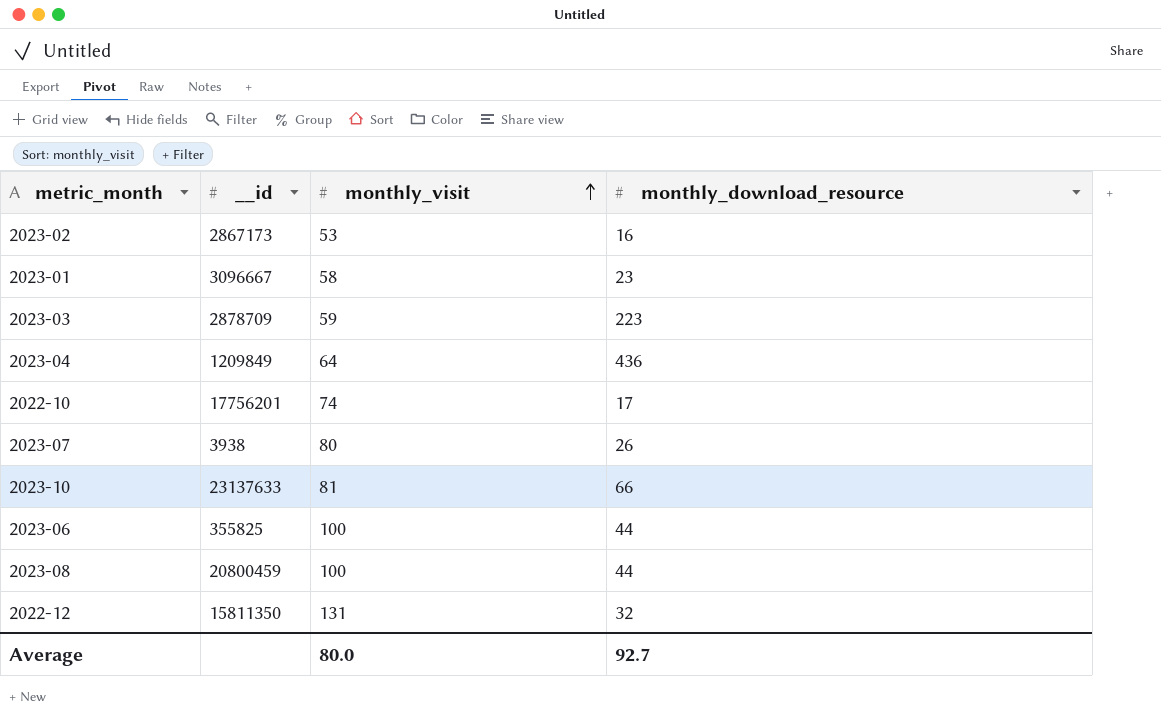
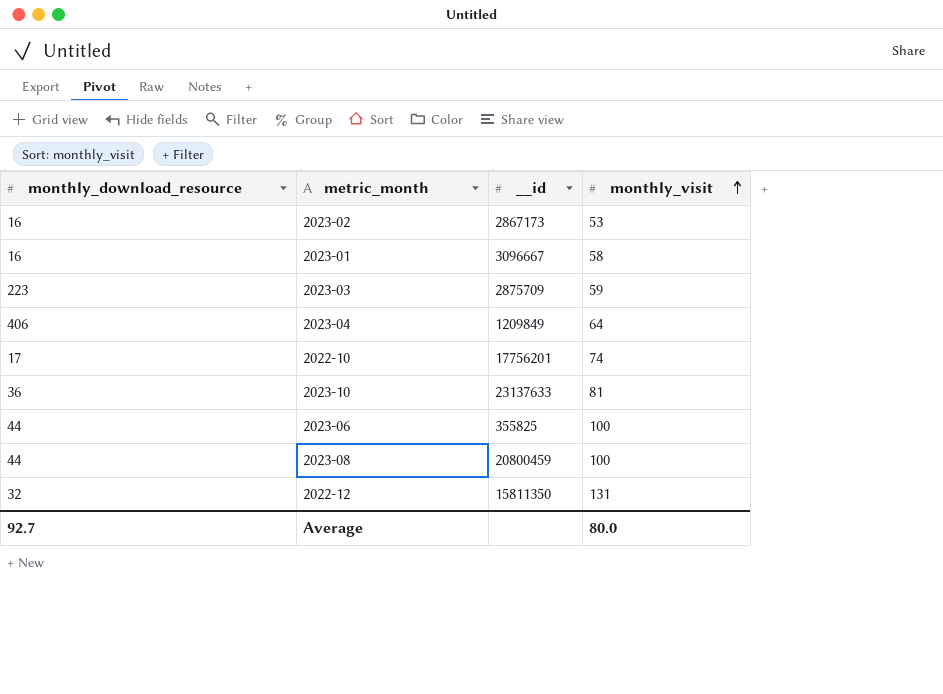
column monthly_download_resource | position: 4 -> 1
row 2023-07: 3938 | 80 | 26 -> none
2023-01 | monthly_download_resource: 23 -> 16
2023-03 | __id: 2878709 -> 2875709
2023-04 | monthly_download_resource: 436 -> 406
2023-10 | monthly_download_resource: 66 -> 36

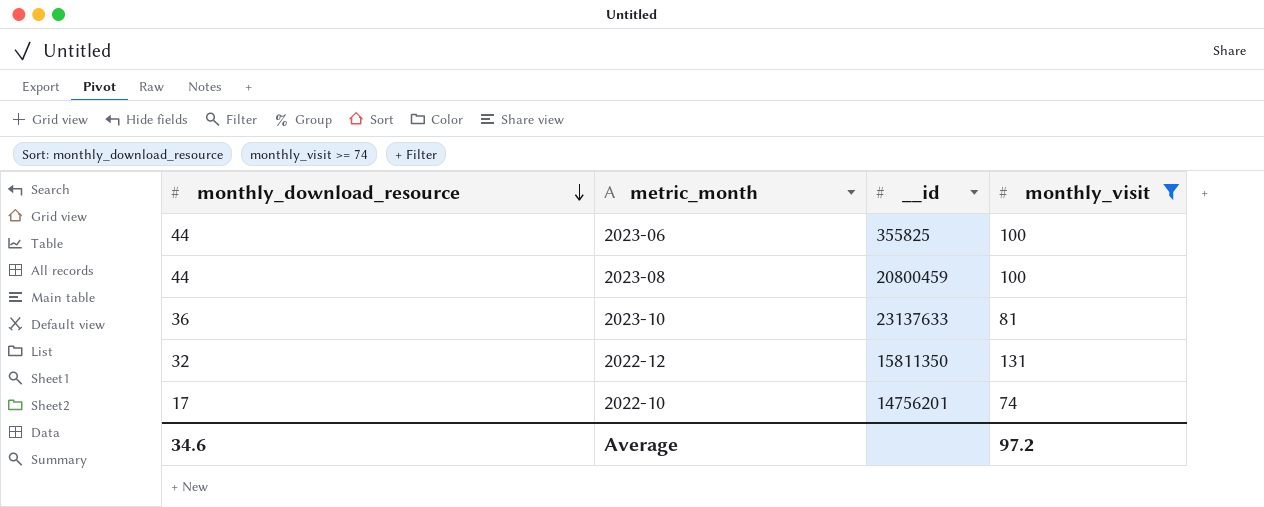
filter: none -> monthly_visit >= 74
row order: monthly_visit ascending -> monthly_download_resource descending
2022-10 | __id: 17756201 -> 14756201
Average | monthly_download_resource: 92.7 -> 34.6
Average | monthly_visit: 80.0 -> 97.2

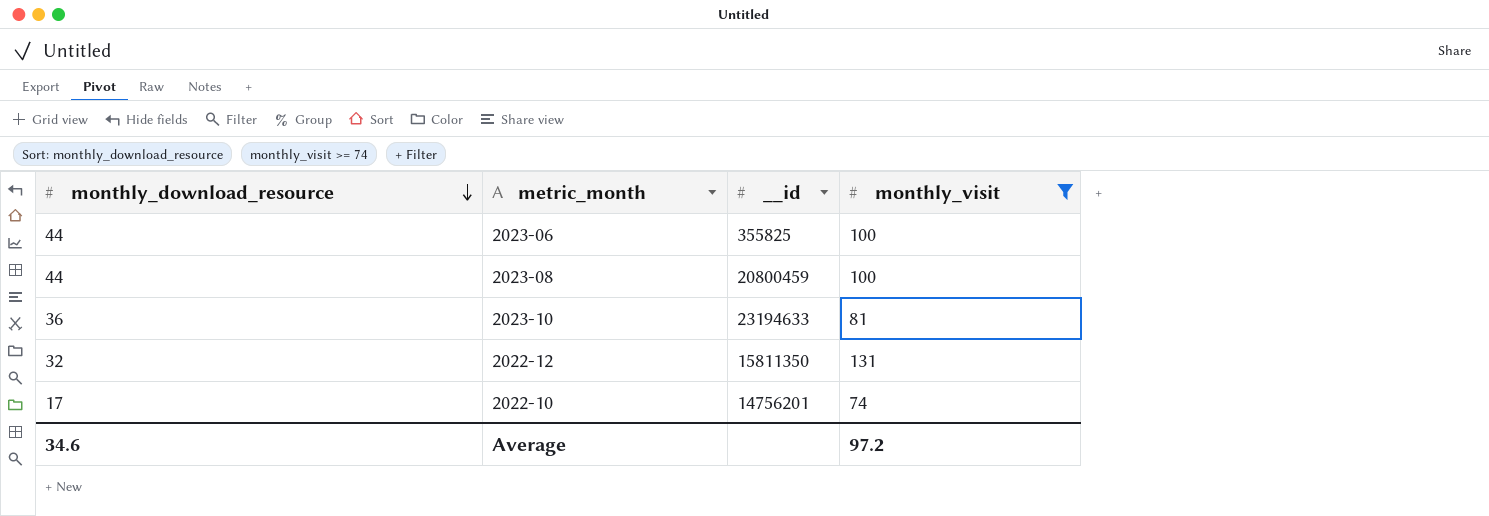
2023-10 | __id: 23137633 -> 23194633

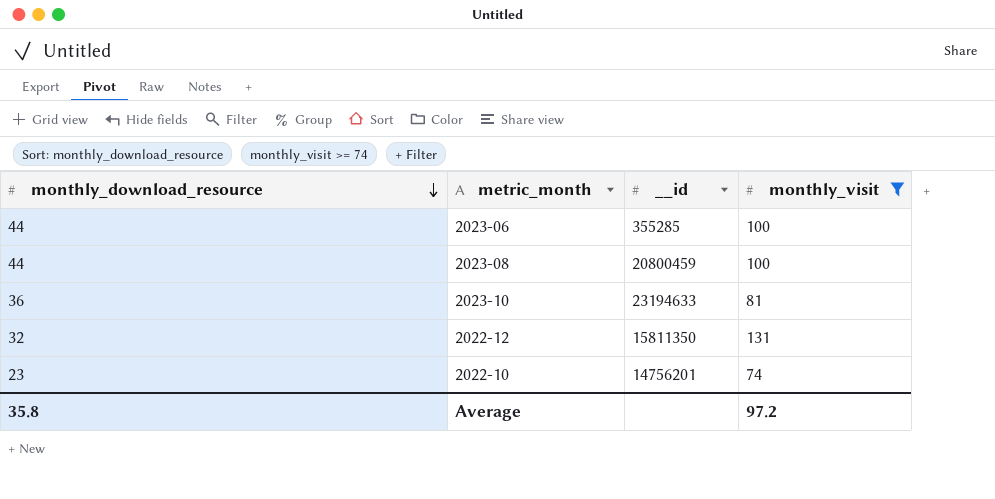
2023-06 | __id: 355825 -> 355285
2022-10 | monthly_download_resource: 17 -> 23
Average | monthly_download_resource: 34.6 -> 35.8

